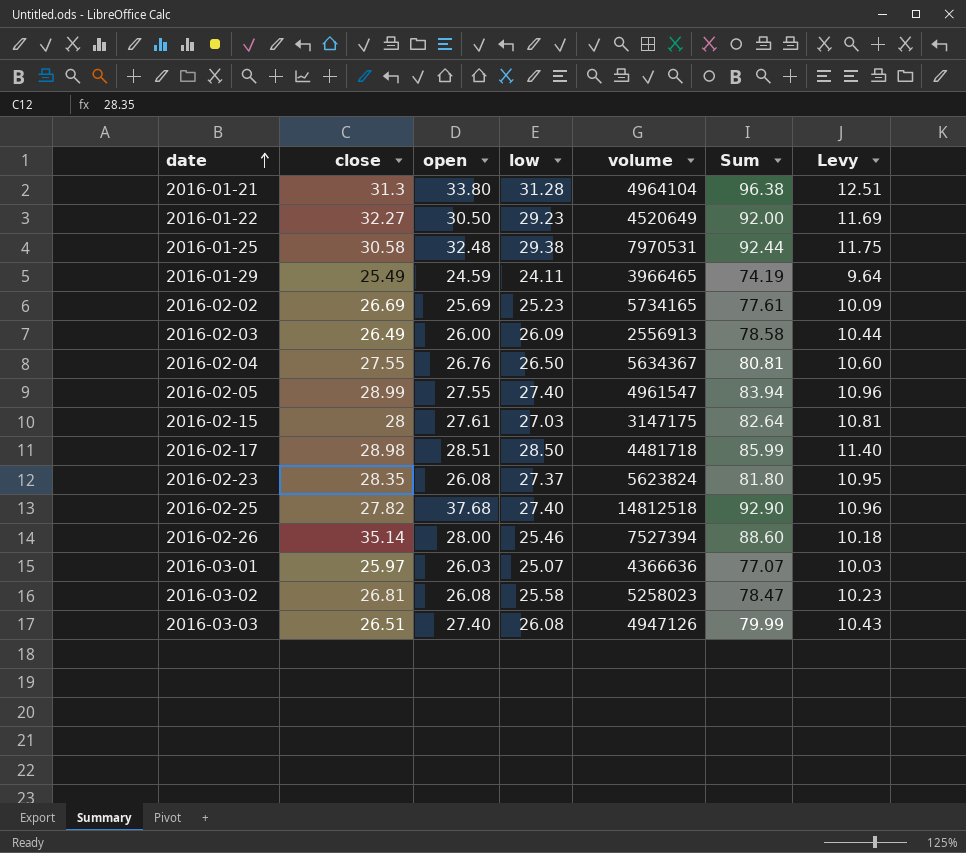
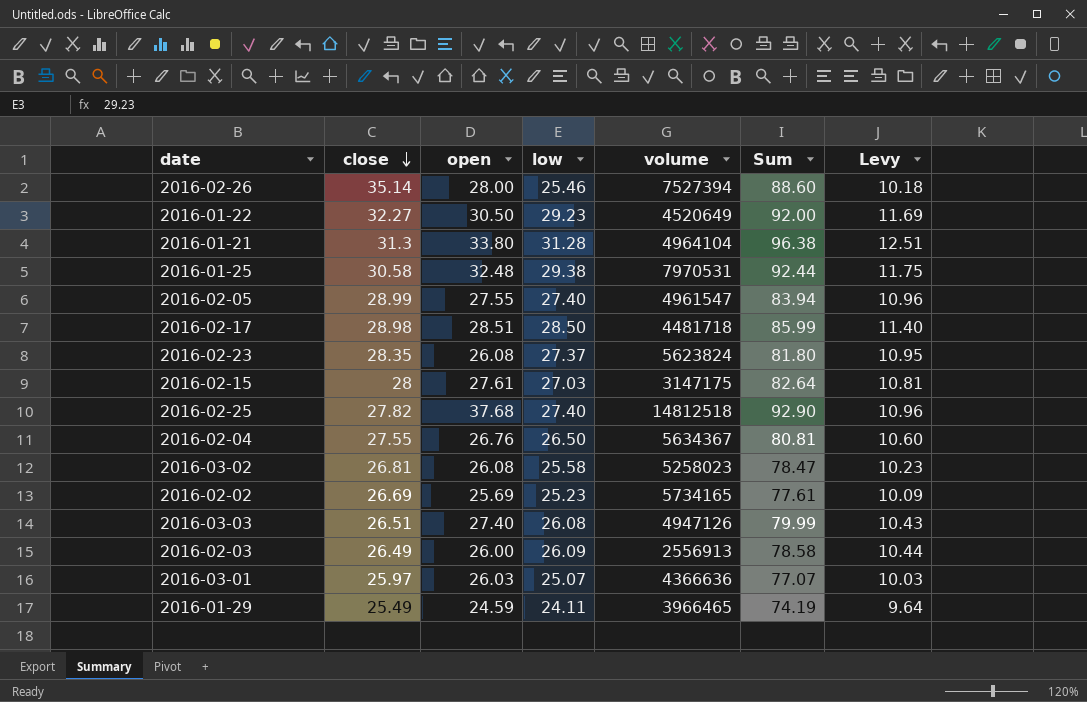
row order: date ascending -> close descending

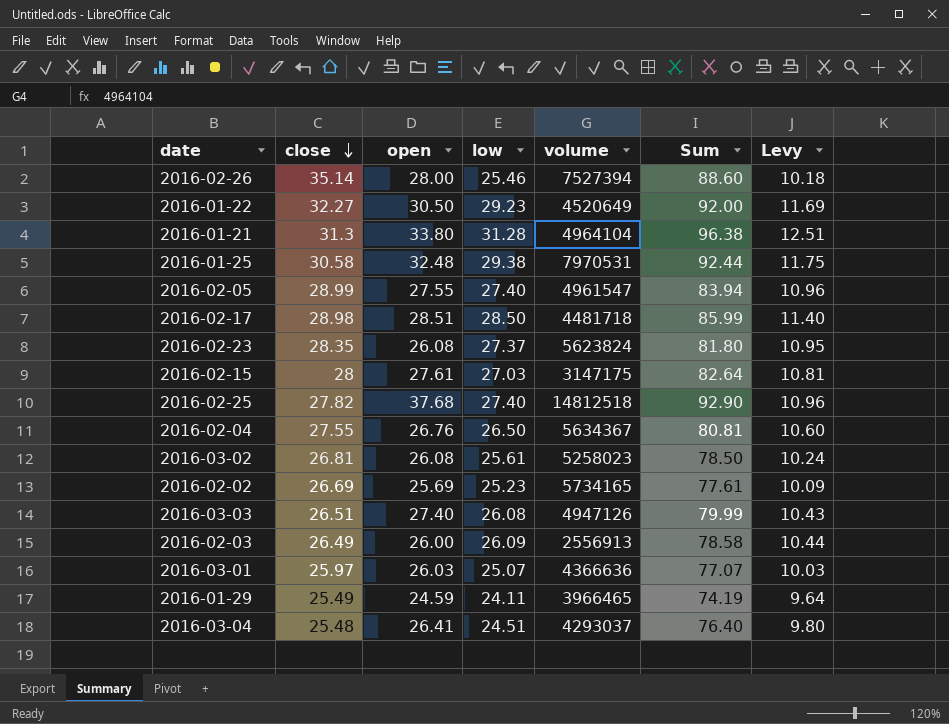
2016-03-02 | low: 25.58 -> 25.61
2016-03-02 | Sum: 78.47 -> 78.50
2016-03-02 | Levy: 10.23 -> 10.24
row 2016-03-04: none -> 25.48 | 26.41 | 24.51 | 4293037 | 76.40 | 9.80

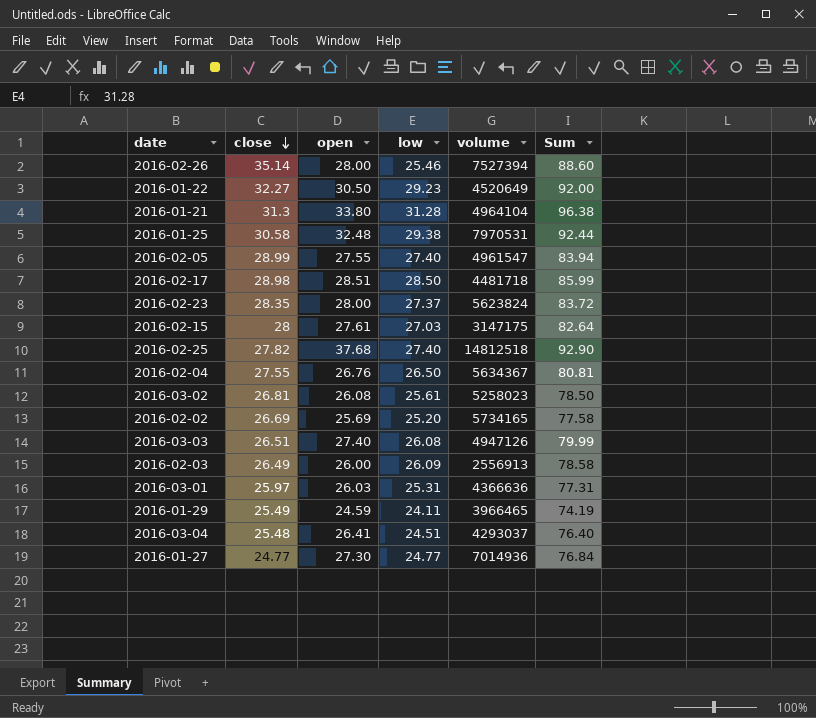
column Levy | formula: [low] * 0.4 -> none
2016-02-23 | open: 26.08 -> 28.00
2016-02-23 | Sum: 81.80 -> 83.72
2016-02-02 | low: 25.23 -> 25.20
2016-02-02 | Sum: 77.61 -> 77.58
2016-03-01 | low: 25.07 -> 25.31
2016-03-01 | Sum: 77.07 -> 77.31
row 2016-01-27: none -> 24.77 | 27.30 | 24.77 | 7014936 | 76.84

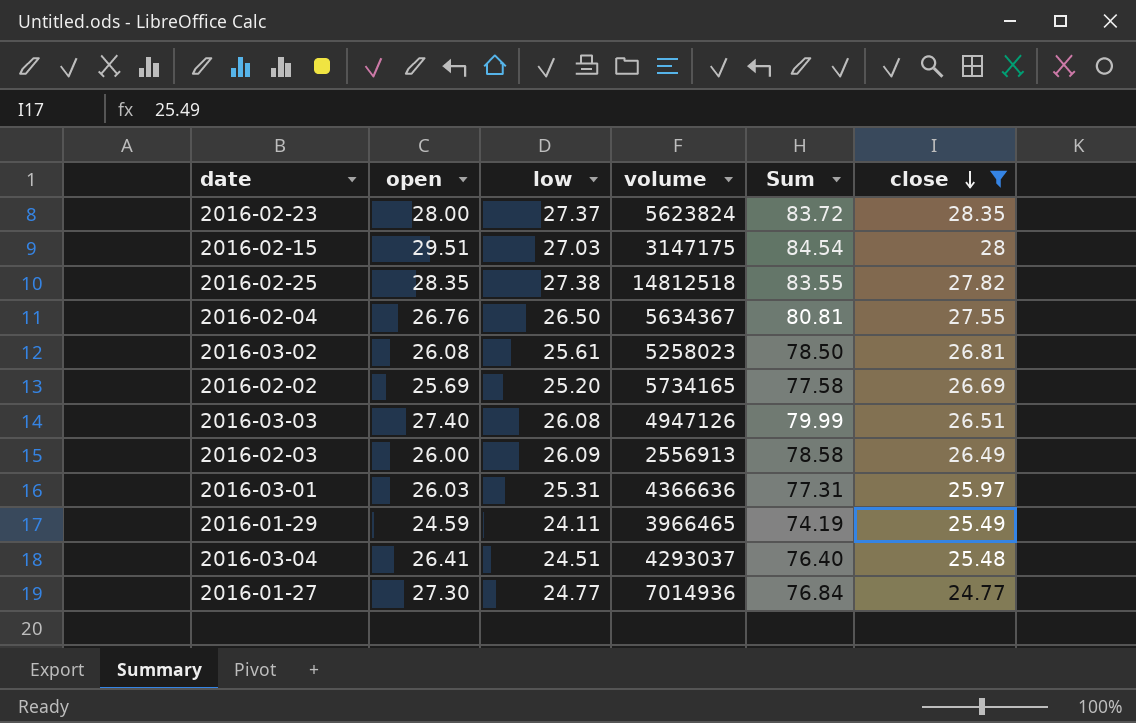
filter: none -> close <= 28.35
column close | position: 2 -> 6
2016-02-15 | open: 27.61 -> 29.51
2016-02-15 | Sum: 82.64 -> 84.54
2016-02-25 | open: 37.68 -> 28.35
2016-02-25 | low: 27.40 -> 27.38
2016-02-25 | Sum: 92.90 -> 83.55

